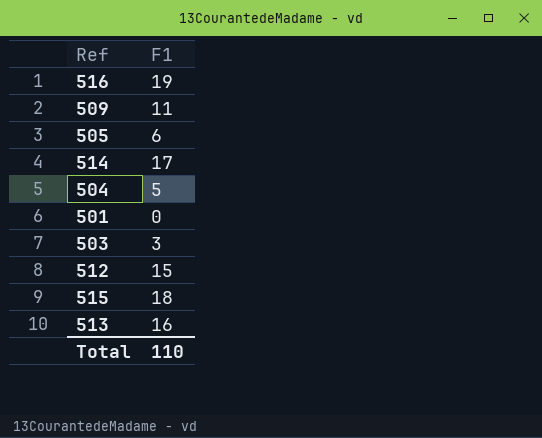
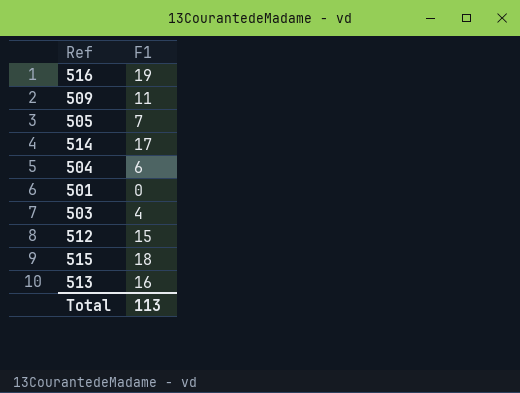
505 | F1: 6 -> 7
504 | F1: 5 -> 6
503 | F1: 3 -> 4
Total | F1: 110 -> 113

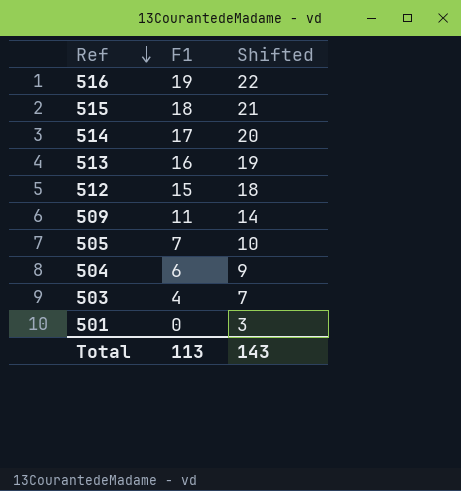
row order: none -> Ref descending
column Shifted | formula: none -> [F1] + 3

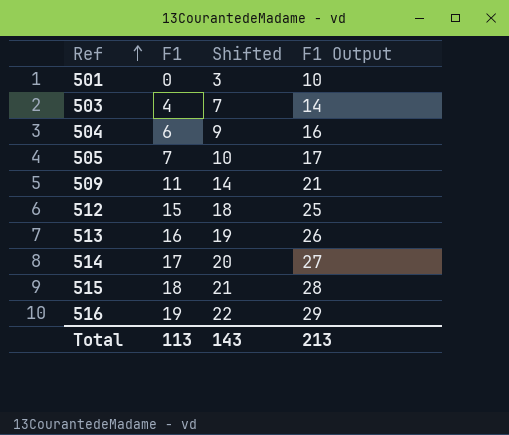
row order: Ref descending -> Ref ascending
column F1 Output | formula: none -> [F1] + 10

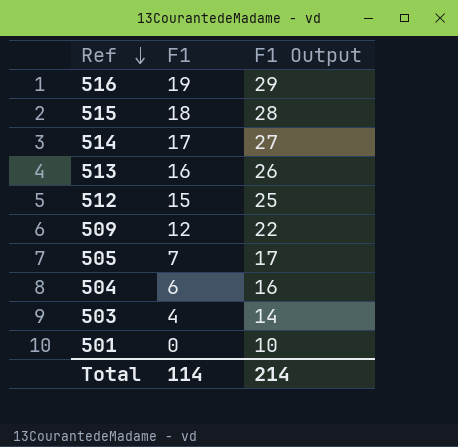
row order: Ref ascending -> Ref descending
column Shifted | formula: [F1] + 3 -> none
509 | F1: 11 -> 12
509 | F1 Output: 21 -> 22
Total | F1: 113 -> 114
Total | F1 Output: 213 -> 214

